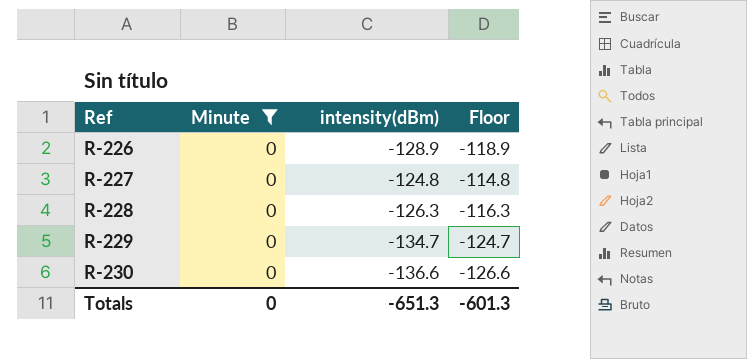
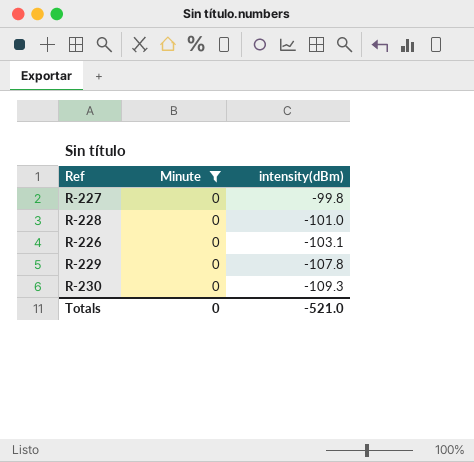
row order: Ref ascending -> intensity(dBm) descending
column Floor | formula: [intensity(dBm)] + 10 -> none
R-227 | intensity(dBm): -124.8 -> -99.8
R-228 | intensity(dBm): -126.3 -> -101.0
R-226 | intensity(dBm): -128.9 -> -103.1
R-229 | intensity(dBm): -134.7 -> -107.8
R-230 | intensity(dBm): -136.6 -> -109.3
Totals | intensity(dBm): -651.3 -> -521.0

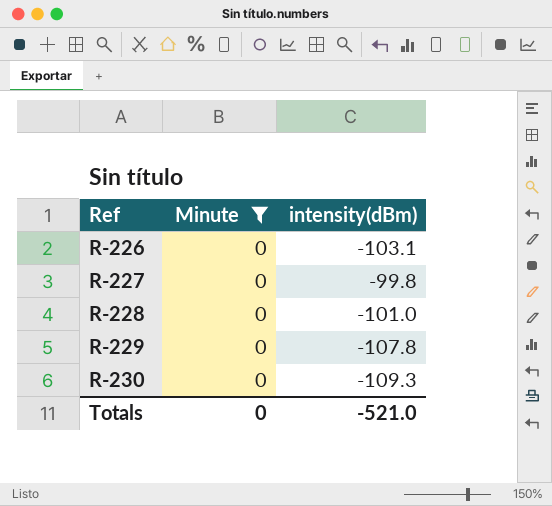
row order: intensity(dBm) descending -> Ref ascending

